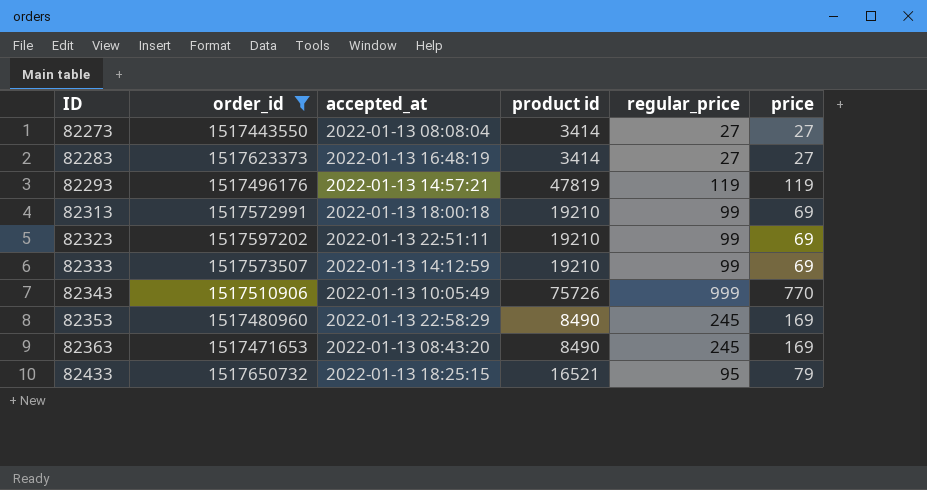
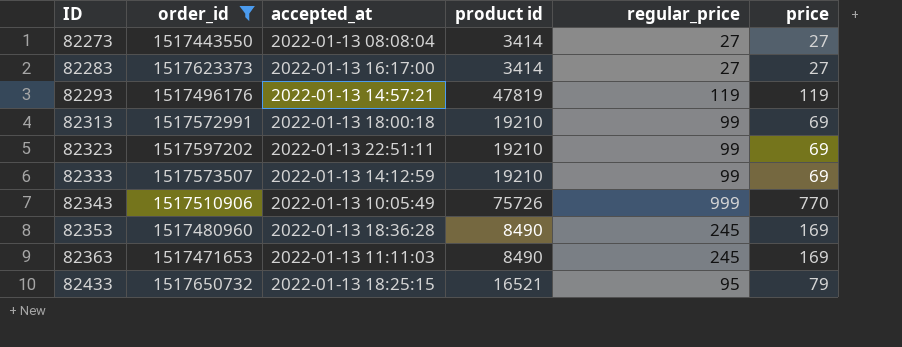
82283 | accepted_at: 2022-01-13 16:48:19 -> 2022-01-13 16:17:00
82353 | accepted_at: 2022-01-13 22:58:29 -> 2022-01-13 18:36:28
82363 | accepted_at: 2022-01-13 08:43:20 -> 2022-01-13 11:11:03

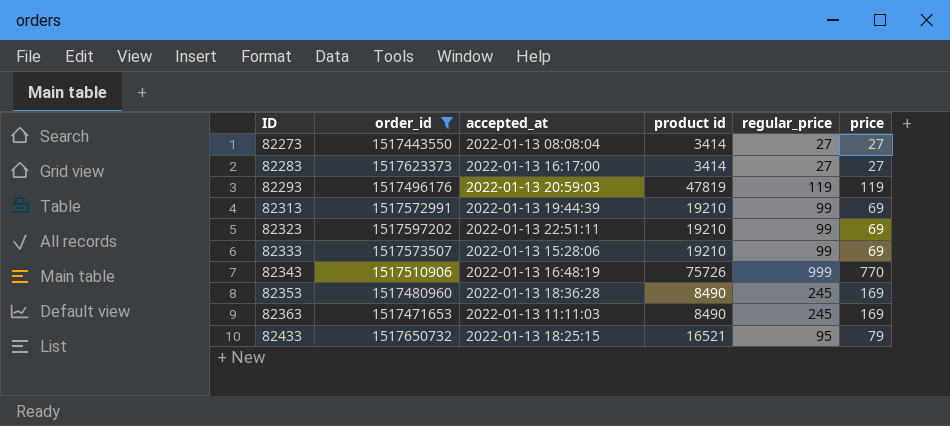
82293 | accepted_at: 2022-01-13 14:57:21 -> 2022-01-13 20:59:03
82313 | accepted_at: 2022-01-13 18:00:18 -> 2022-01-13 19:44:39
82333 | accepted_at: 2022-01-13 14:12:59 -> 2022-01-13 15:28:06
82343 | accepted_at: 2022-01-13 10:05:49 -> 2022-01-13 16:48:19

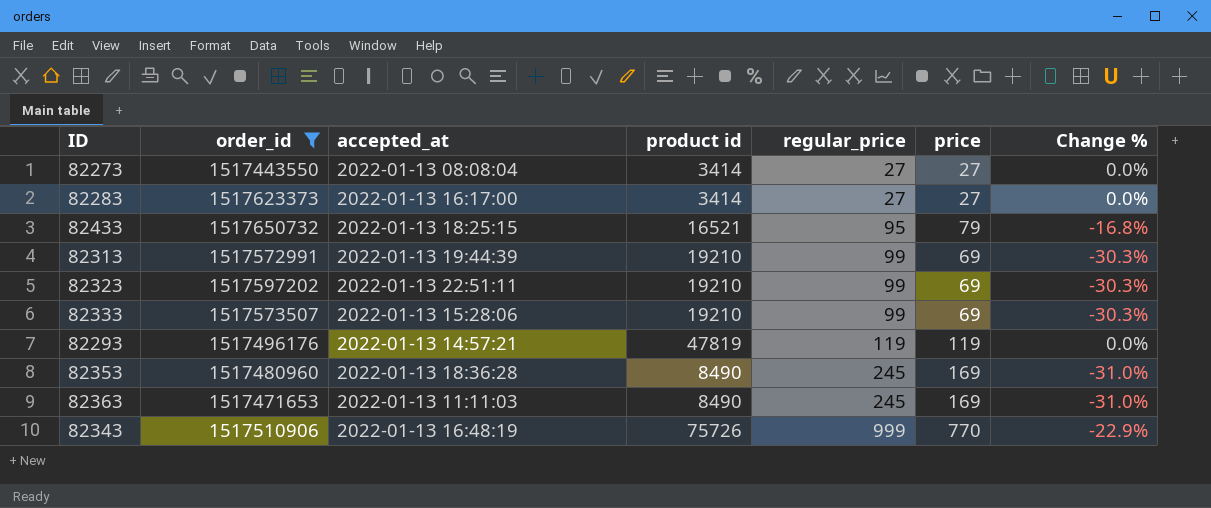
row order: ID ascending -> regular_price ascending
column Change % | formula: none -> ([price] - [regular_price]) / [regular_price]
82293 | accepted_at: 2022-01-13 20:59:03 -> 2022-01-13 14:57:21

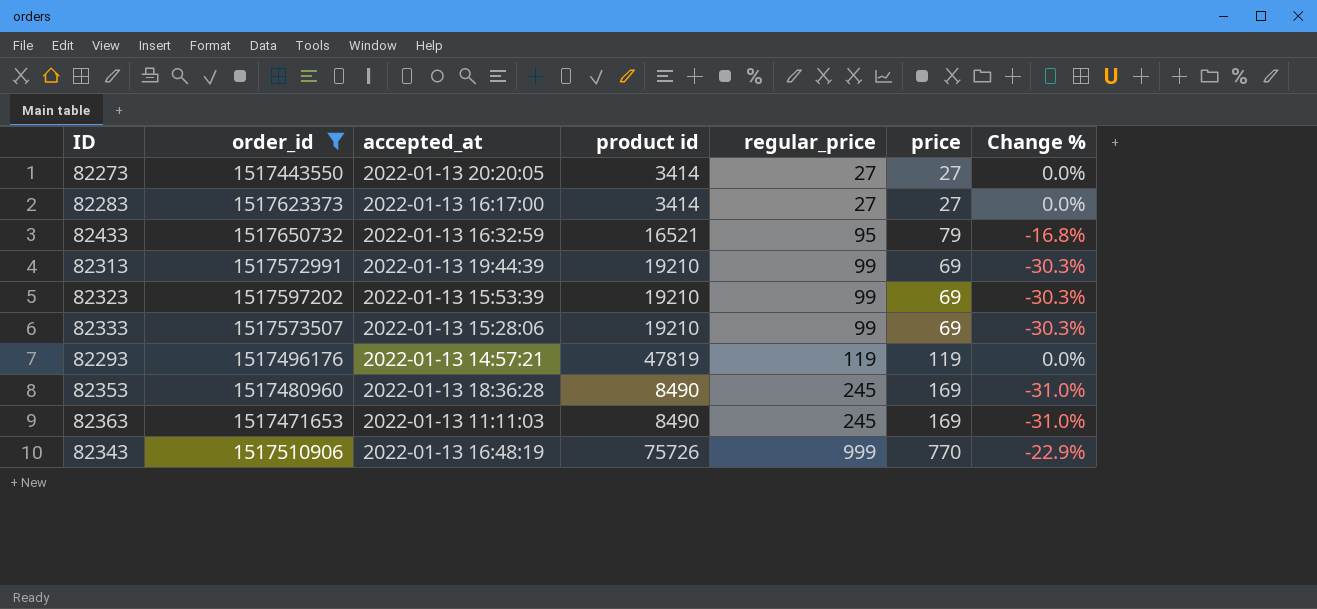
82273 | accepted_at: 2022-01-13 08:08:04 -> 2022-01-13 20:20:05
82433 | accepted_at: 2022-01-13 18:25:15 -> 2022-01-13 16:32:59
82323 | accepted_at: 2022-01-13 22:51:11 -> 2022-01-13 15:53:39

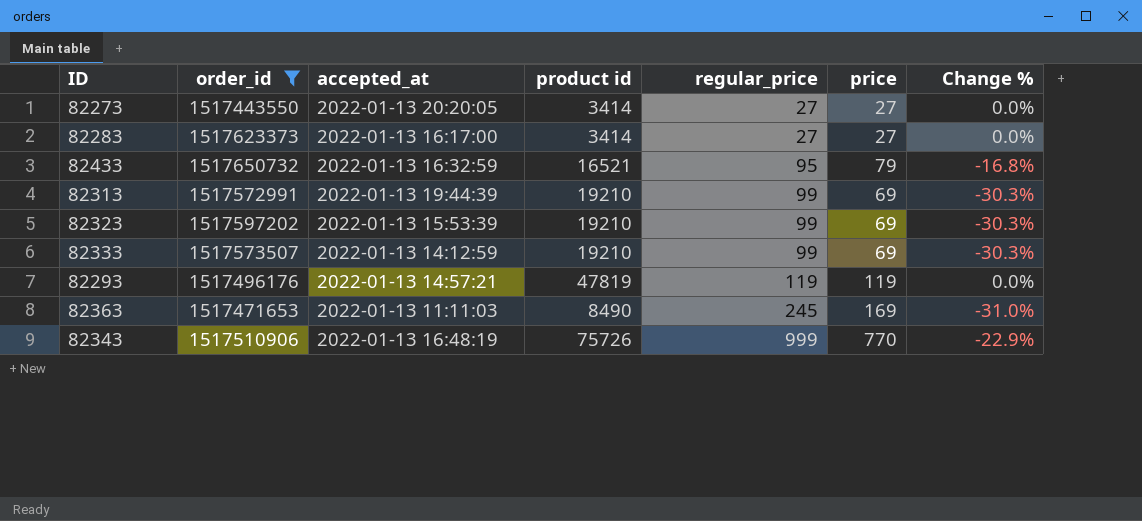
row 82353: 1517480960 | 2022-01-13 18:36:28 | 8490 | 245 | 169 | -31.0% -> none
82333 | accepted_at: 2022-01-13 15:28:06 -> 2022-01-13 14:12:59

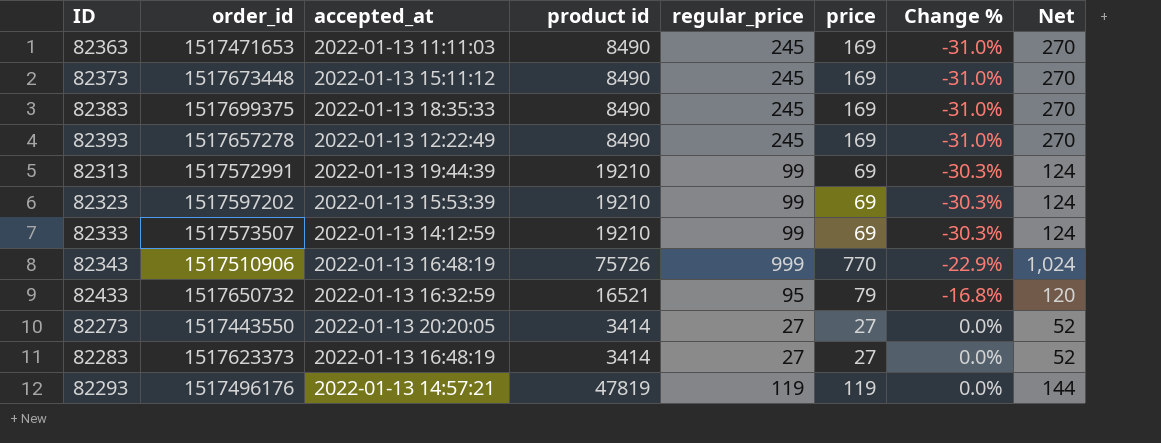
filter: order_id <= 1517650732 -> none
row order: regular_price ascending -> Change % ascending
column Net | formula: none -> [regular_price] + 25
82283 | accepted_at: 2022-01-13 16:17:00 -> 2022-01-13 16:48:19

